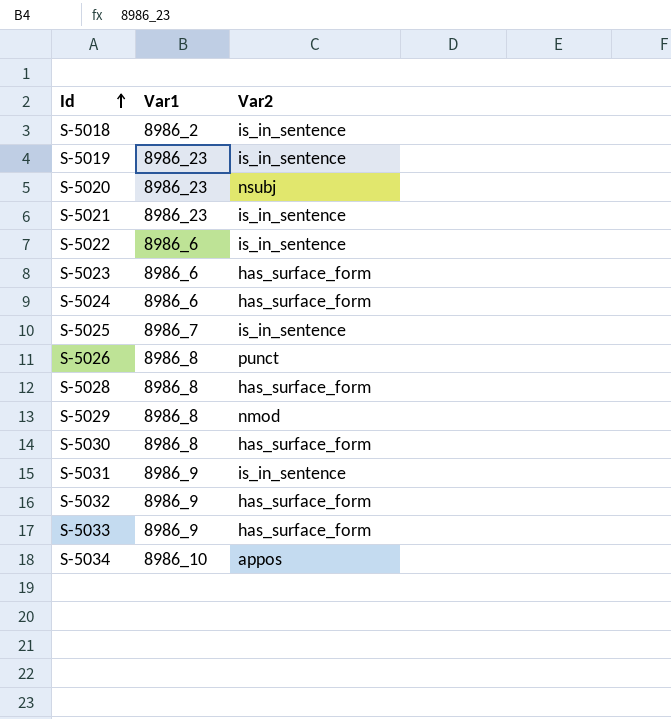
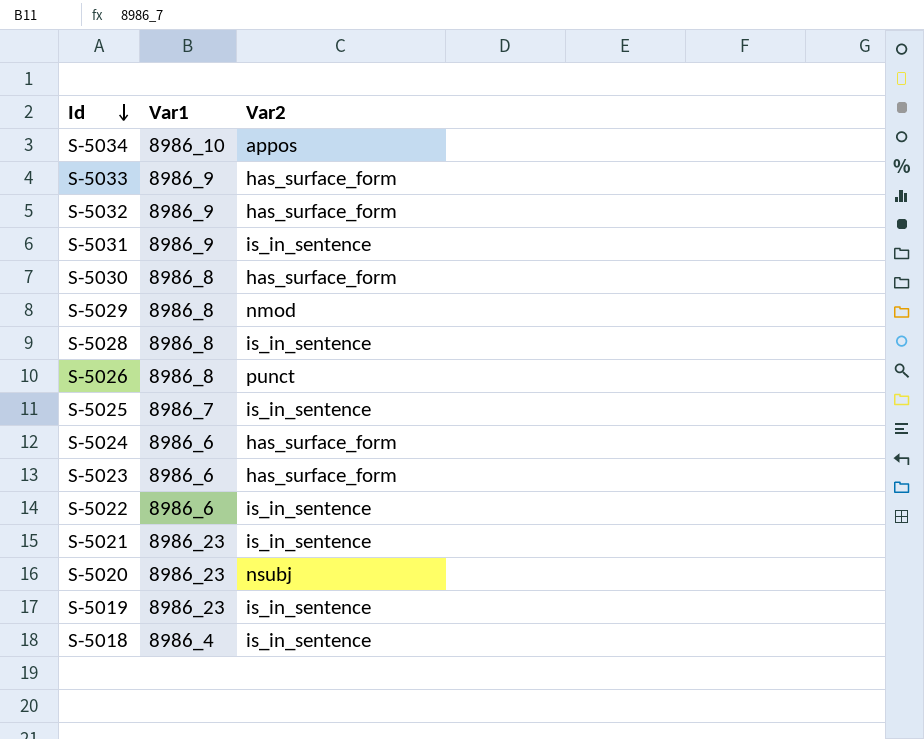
row order: Id ascending -> Id descending
S-5028 | Var2: has_surface_form -> is_in_sentence
S-5018 | Var1: 8986_2 -> 8986_4

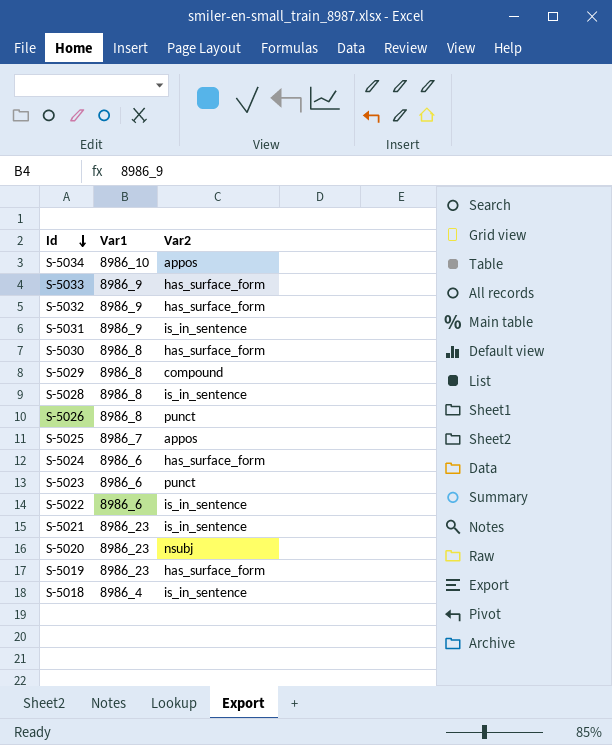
S-5029 | Var2: nmod -> compound
S-5025 | Var2: is_in_sentence -> appos
S-5023 | Var2: has_surface_form -> punct
S-5019 | Var2: is_in_sentence -> has_surface_form

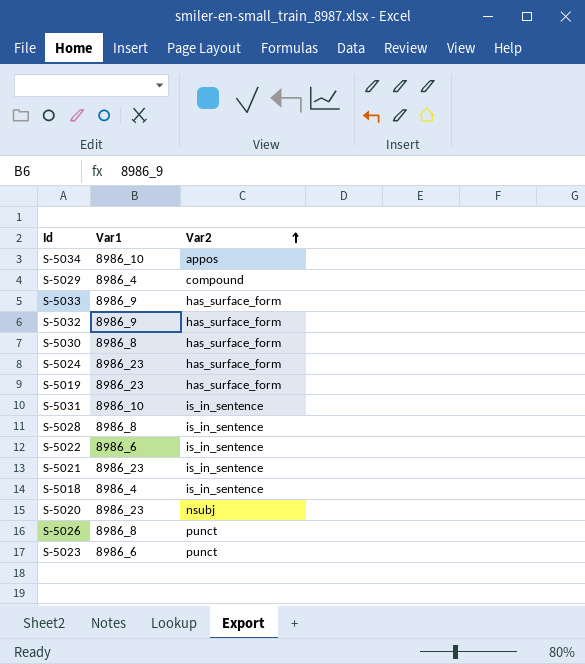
row order: Id descending -> Var2 ascending
row S-5025: 8986_7 | appos -> none
S-5029 | Var1: 8986_8 -> 8986_4
S-5024 | Var1: 8986_6 -> 8986_23
S-5031 | Var1: 8986_9 -> 8986_10

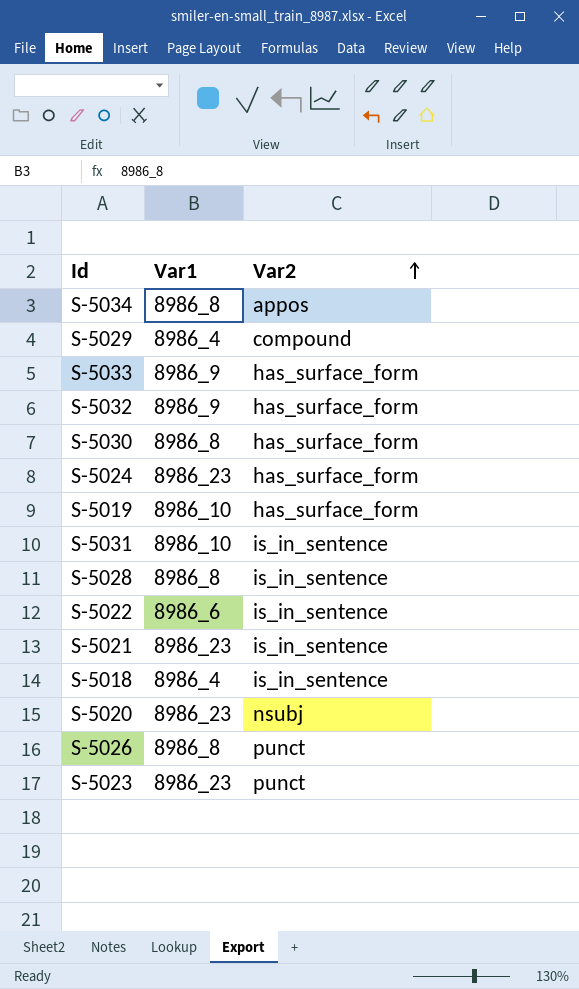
S-5034 | Var1: 8986_10 -> 8986_8
S-5019 | Var1: 8986_23 -> 8986_10
S-5023 | Var1: 8986_6 -> 8986_23

